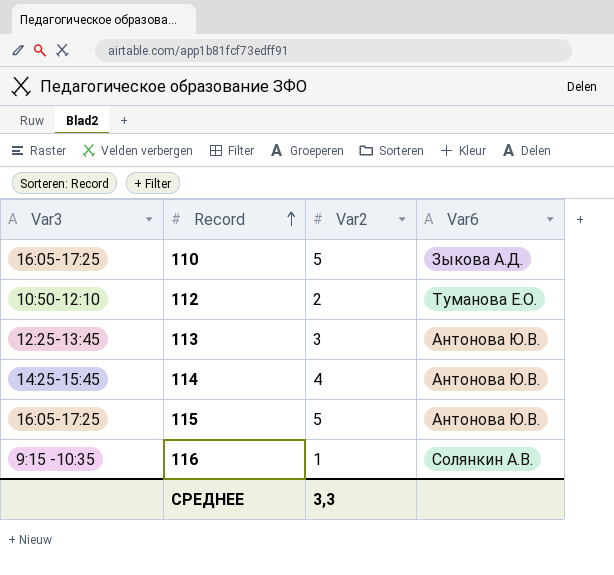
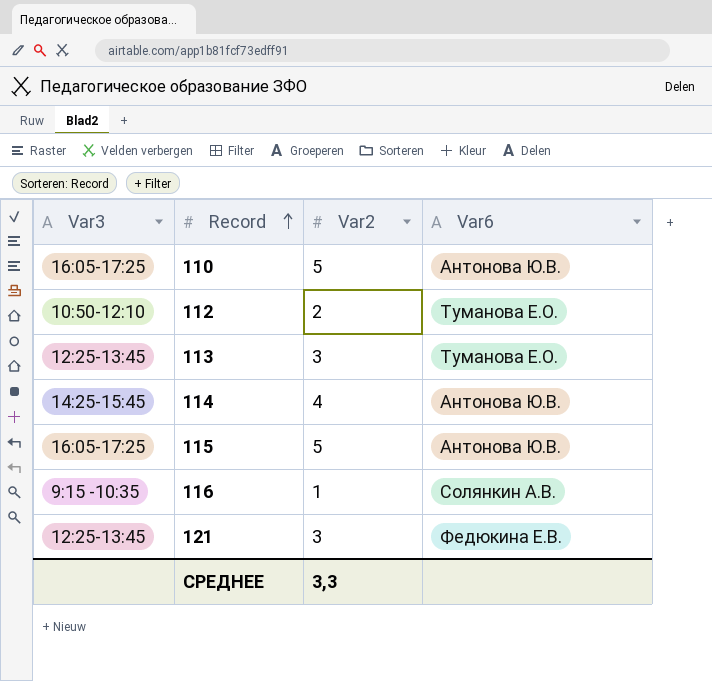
110 | Var6: Зыкова А.Д. -> Антонова Ю.В.
113 | Var6: Антонова Ю.В. -> Туманова Е.О.
row 121: none -> 12:25-13:45 | 3 | Федюкина Е.В.

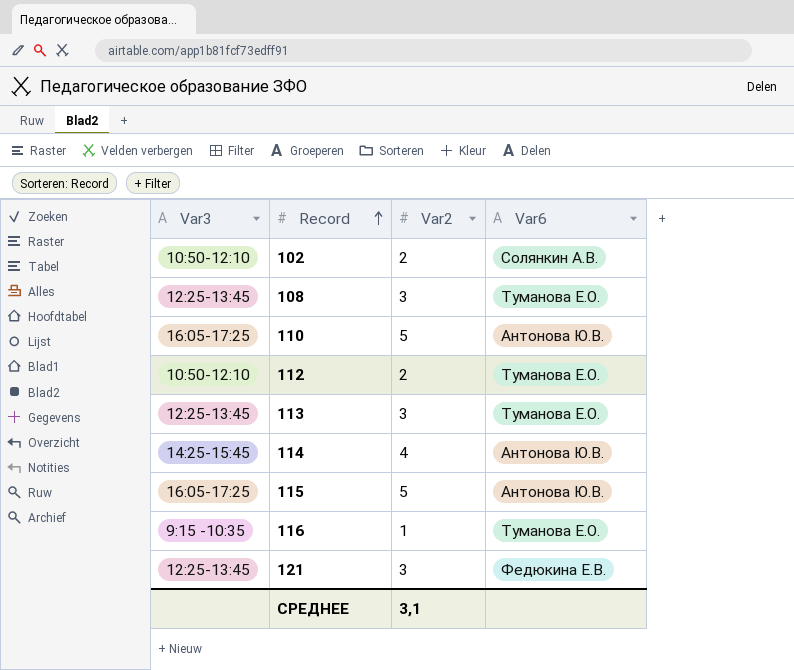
row 102: none -> 10:50-12:10 | 2 | Солянкин А.В.
row 108: none -> 12:25-13:45 | 3 | Туманова Е.О.
116 | Var6: Солянкин А.В. -> Туманова Е.О.
СРЕДНЕЕ | Var2: 3,3 -> 3,1

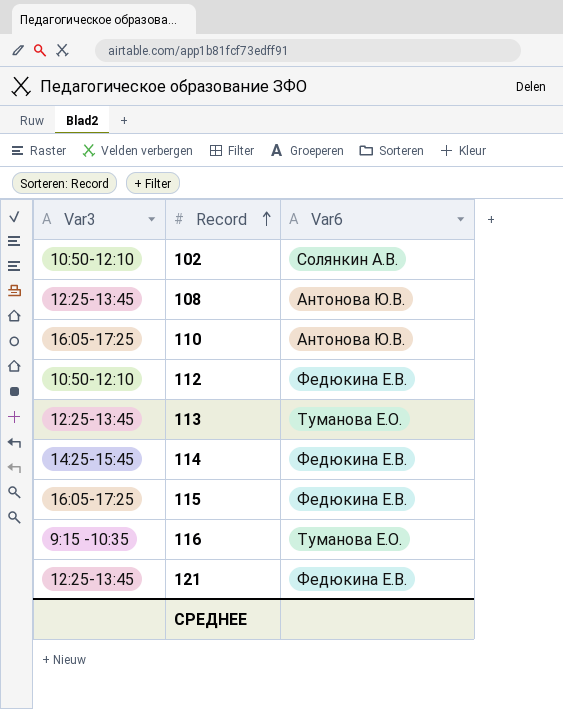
column Var2 | position: 3 -> none
108 | Var6: Туманова Е.О. -> Антонова Ю.В.
112 | Var6: Туманова Е.О. -> Федюкина Е.В.
114 | Var6: Антонова Ю.В. -> Федюкина Е.В.
115 | Var6: Антонова Ю.В. -> Федюкина Е.В.

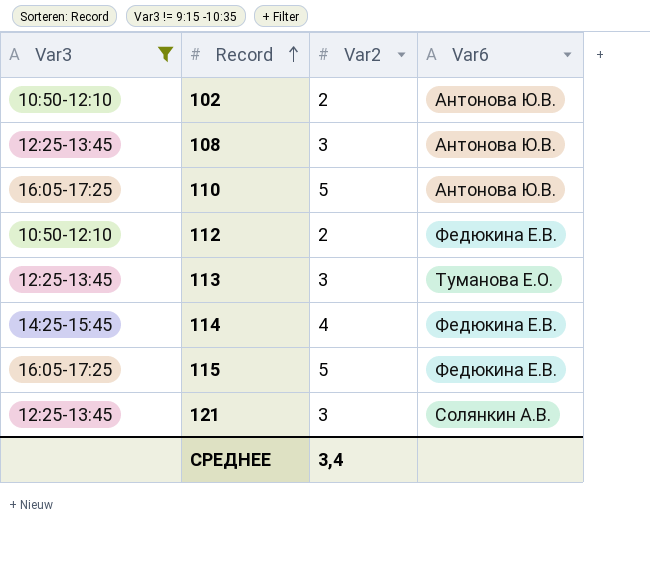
filter: none -> Var3 != 9:15 -10:35
column Var2 | position: none -> 3
102 | Var6: Солянкин А.В. -> Антонова Ю.В.
121 | Var6: Федюкина Е.В. -> Солянкин А.В.

